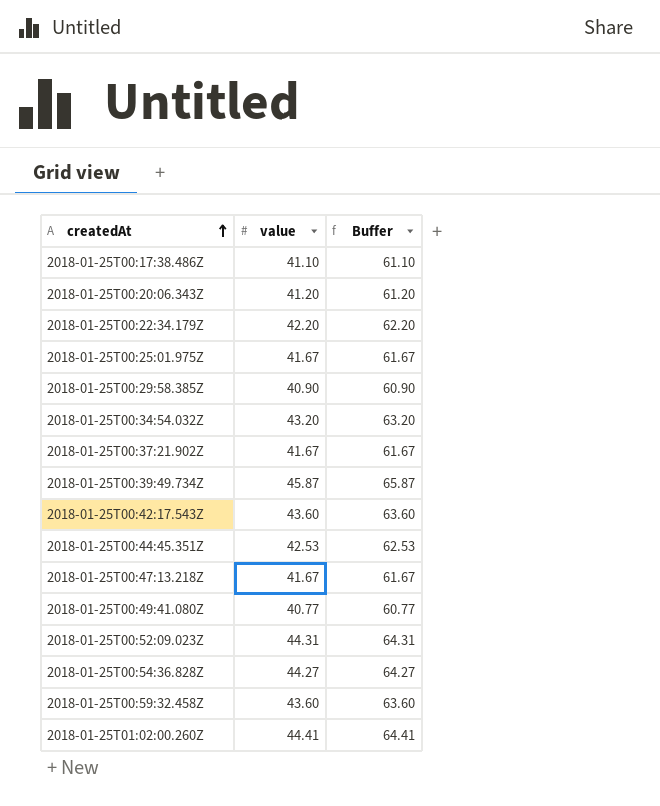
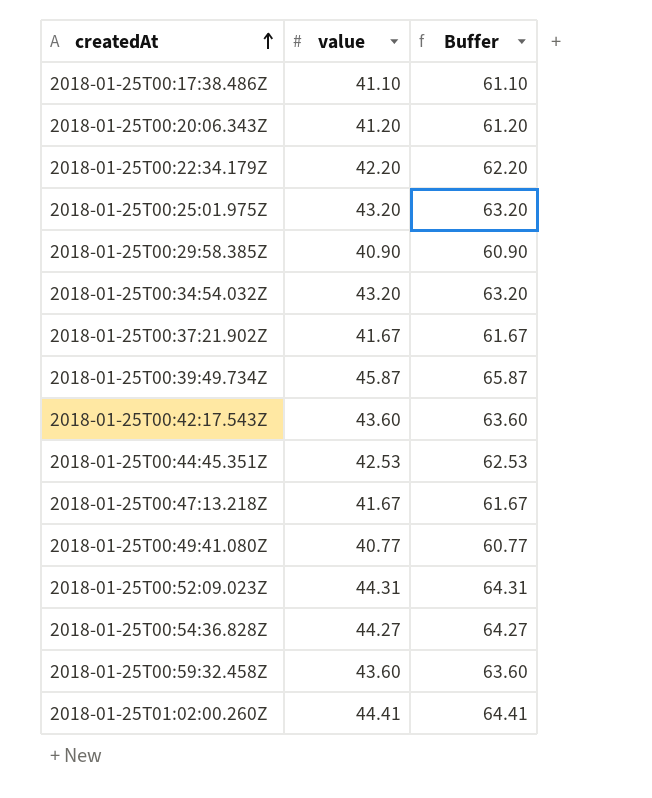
2018-01-25T00:25:01.975Z | value: 41.67 -> 43.20
2018-01-25T00:25:01.975Z | Buffer: 61.67 -> 63.20

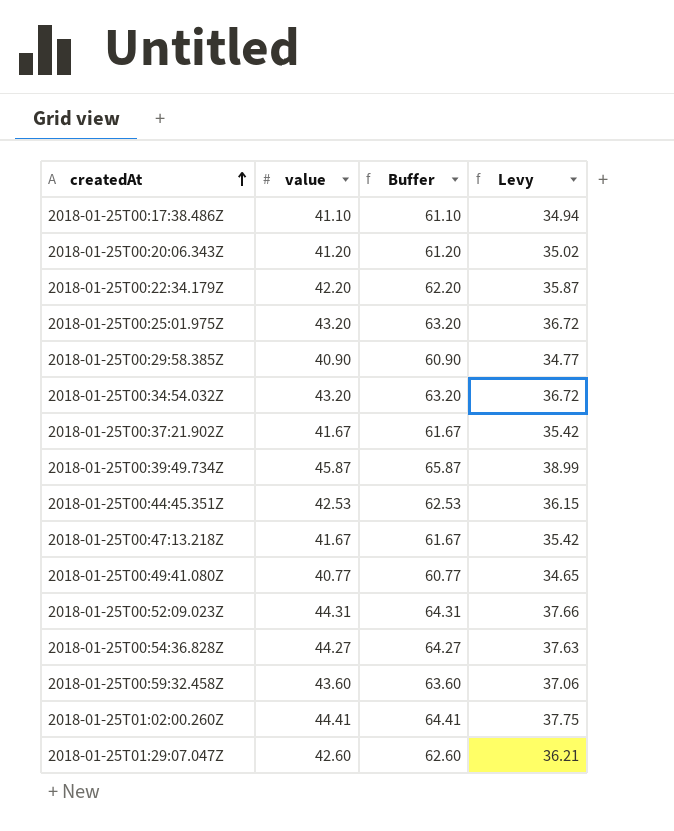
column Levy | formula: none -> [value] * 0.85
row 2018-01-25T00:42:17.543Z: 43.60 | 63.60 -> none
row 2018-01-25T01:29:07.047Z: none -> 42.60 | 62.60 | 36.21

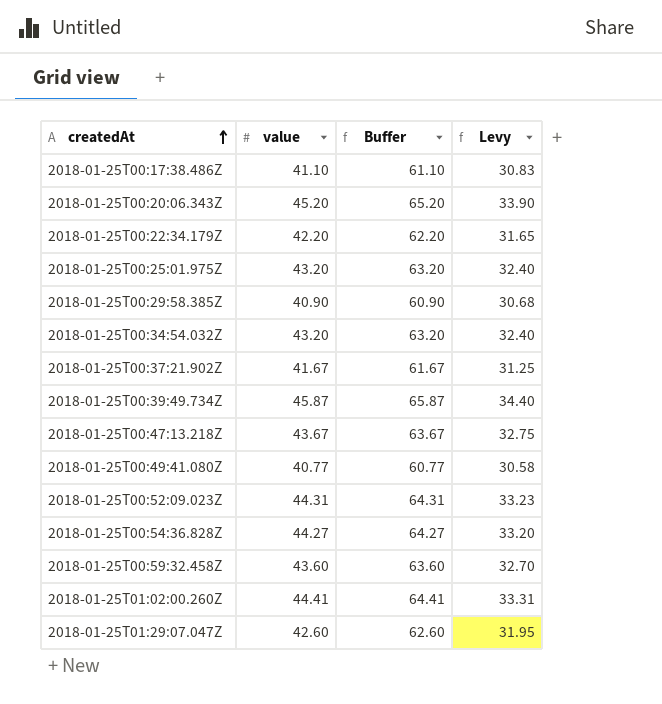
column Levy | formula: [value] * 0.85 -> [value] * 0.75
row 2018-01-25T00:44:45.351Z: 42.53 | 62.53 | 36.15 -> none
2018-01-25T00:20:06.343Z | value: 41.20 -> 45.20
2018-01-25T00:20:06.343Z | Buffer: 61.20 -> 65.20
2018-01-25T00:47:13.218Z | value: 41.67 -> 43.67
2018-01-25T00:47:13.218Z | Buffer: 61.67 -> 63.67

